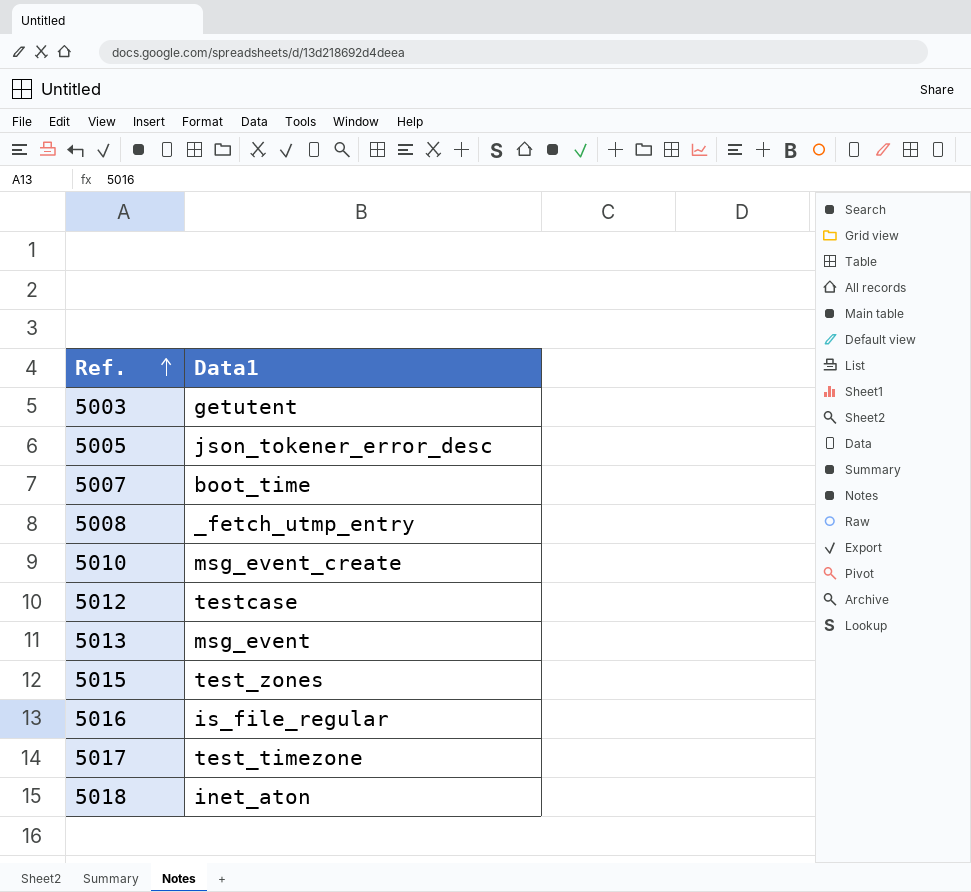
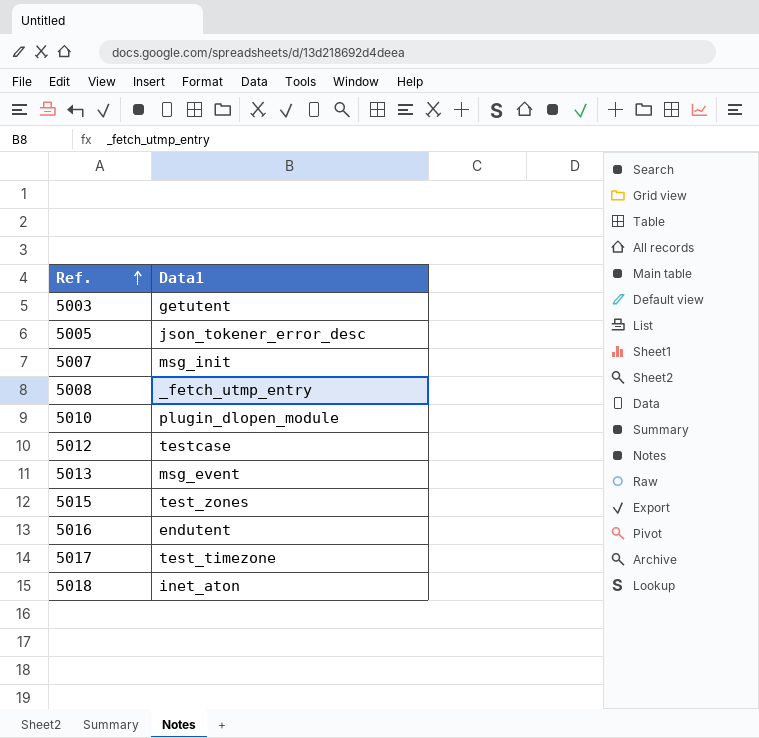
5007 | Data1: boot_time -> msg_init
5010 | Data1: msg_event_create -> plugin_dlopen_module
5016 | Data1: is_file_regular -> endutent

